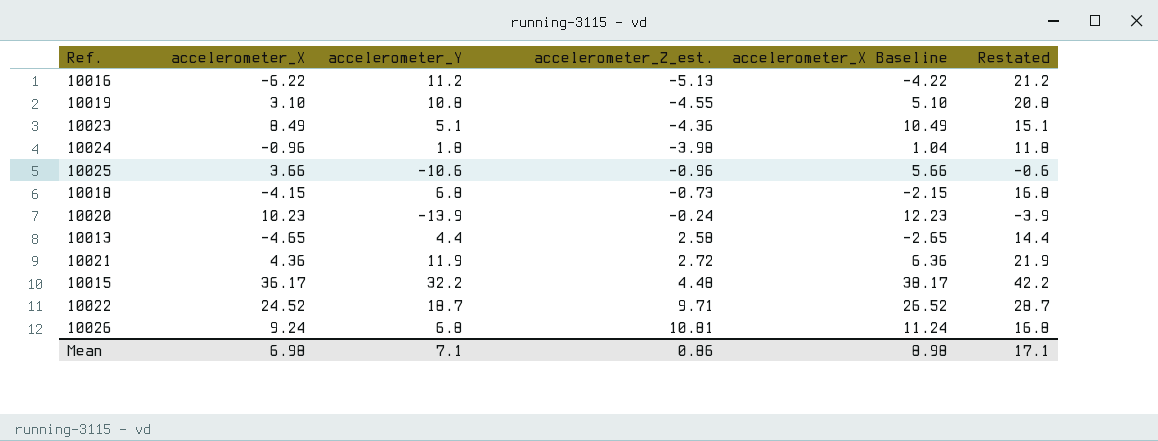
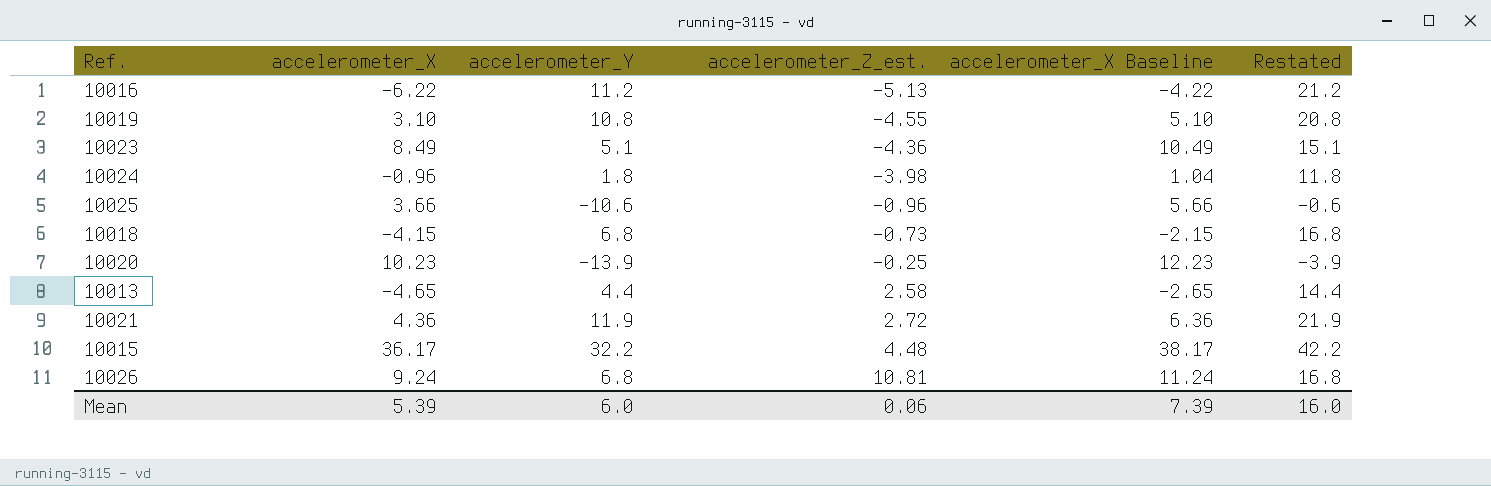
row 10022: 24.52 | 18.7 | 9.71 | 26.52 | 28.7 -> none
10020 | accelerometer_Z_est.: -0.24 -> -0.25
Mean | accelerometer_X: 6.98 -> 5.39
Mean | accelerometer_Y: 7.1 -> 6.0
Mean | accelerometer_Z_est.: 0.86 -> 0.06
Mean | accelerometer_X Baseline: 8.98 -> 7.39
Mean | Restated: 17.1 -> 16.0

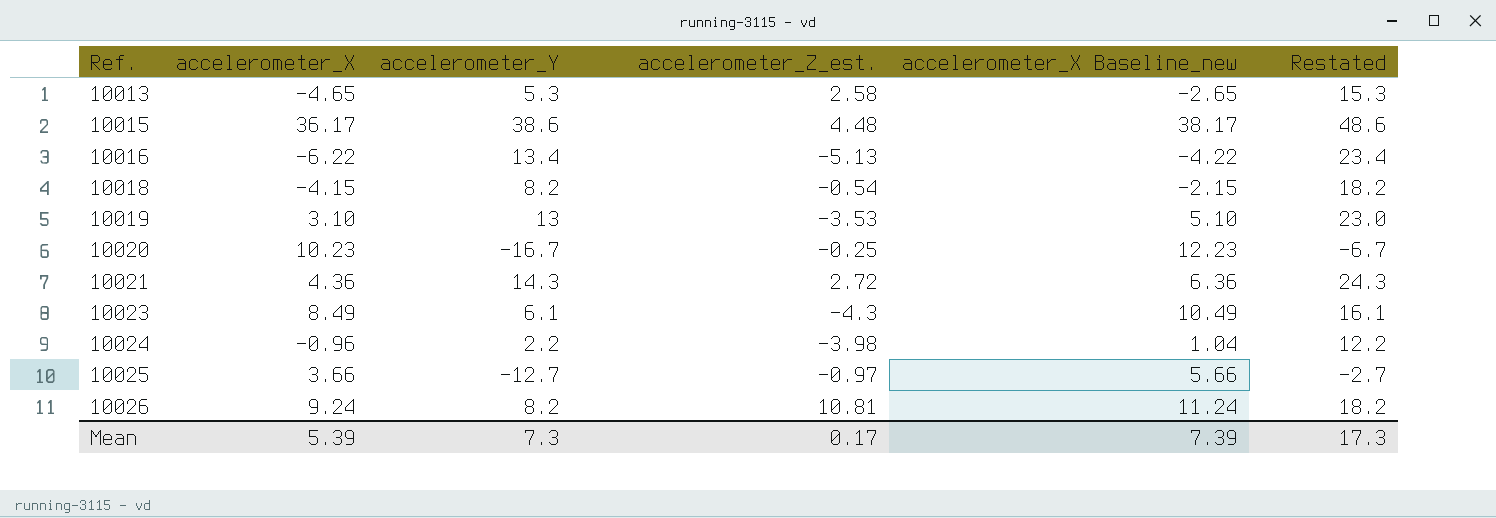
row order: accelerometer_Z_est. ascending -> Ref. ascending
column name: accelerometer_X Baseline -> accelerometer_X Baseline_new
10013 | accelerometer_Y: 4.4 -> 5.3
10013 | Restated: 14.4 -> 15.3
10015 | accelerometer_Y: 32.2 -> 38.6
10015 | Restated: 42.2 -> 48.6
10016 | accelerometer_Y: 11.2 -> 13.4
10016 | Restated: 21.2 -> 23.4
10018 | accelerometer_Y: 6.8 -> 8.2
10018 | accelerometer_Z_est.: -0.73 -> -0.54
10018 | Restated: 16.8 -> 18.2
10019 | accelerometer_Y: 10.8 -> 13
10019 | accelerometer_Z_est.: -4.55 -> -3.53
10019 | Restated: 20.8 -> 23.0
10020 | accelerometer_Y: -13.9 -> -16.7
10020 | Restated: -3.9 -> -6.7
10021 | accelerometer_Y: 11.9 -> 14.3
10021 | Restated: 21.9 -> 24.3
10023 | accelerometer_Y: 5.1 -> 6.1
10023 | accelerometer_Z_est.: -4.36 -> -4.3
10023 | Restated: 15.1 -> 16.1
10024 | accelerometer_Y: 1.8 -> 2.2
10024 | Restated: 11.8 -> 12.2
10025 | accelerometer_Y: -10.6 -> -12.7
10025 | accelerometer_Z_est.: -0.96 -> -0.97
10025 | Restated: -0.6 -> -2.7
10026 | accelerometer_Y: 6.8 -> 8.2
10026 | Restated: 16.8 -> 18.2
Mean | accelerometer_Y: 6.0 -> 7.3
Mean | accelerometer_Z_est.: 0.06 -> 0.17
Mean | Restated: 16.0 -> 17.3

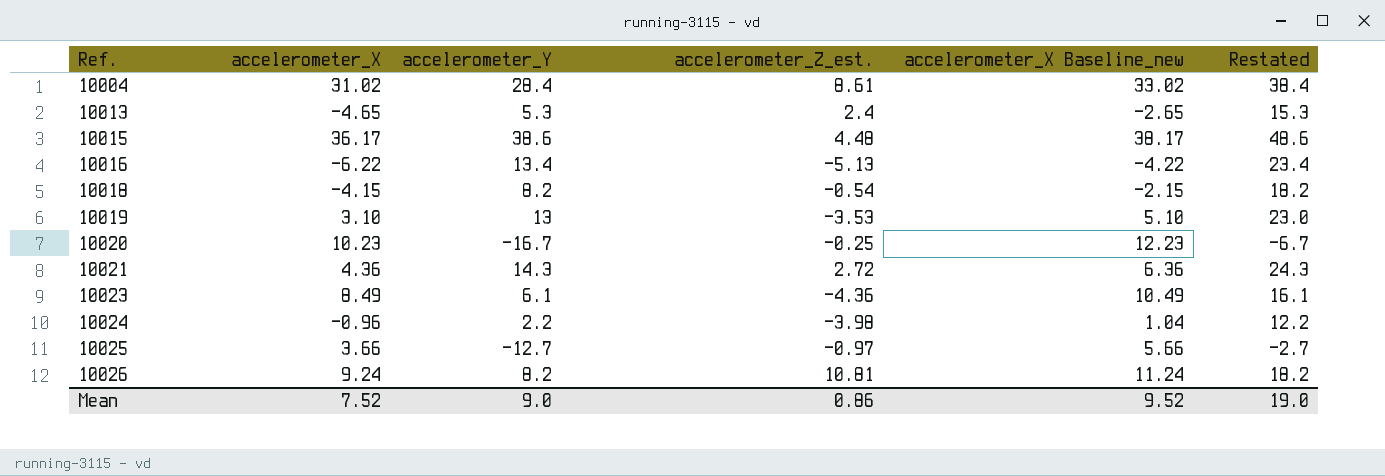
row 10004: none -> 31.02 | 28.4 | 8.61 | 33.02 | 38.4
10013 | accelerometer_Z_est.: 2.58 -> 2.4
10023 | accelerometer_Z_est.: -4.3 -> -4.36
Mean | accelerometer_X: 5.39 -> 7.52
Mean | accelerometer_Y: 7.3 -> 9.0
Mean | accelerometer_Z_est.: 0.17 -> 0.86
Mean | accelerometer_X Baseline_new: 7.39 -> 9.52
Mean | Restated: 17.3 -> 19.0

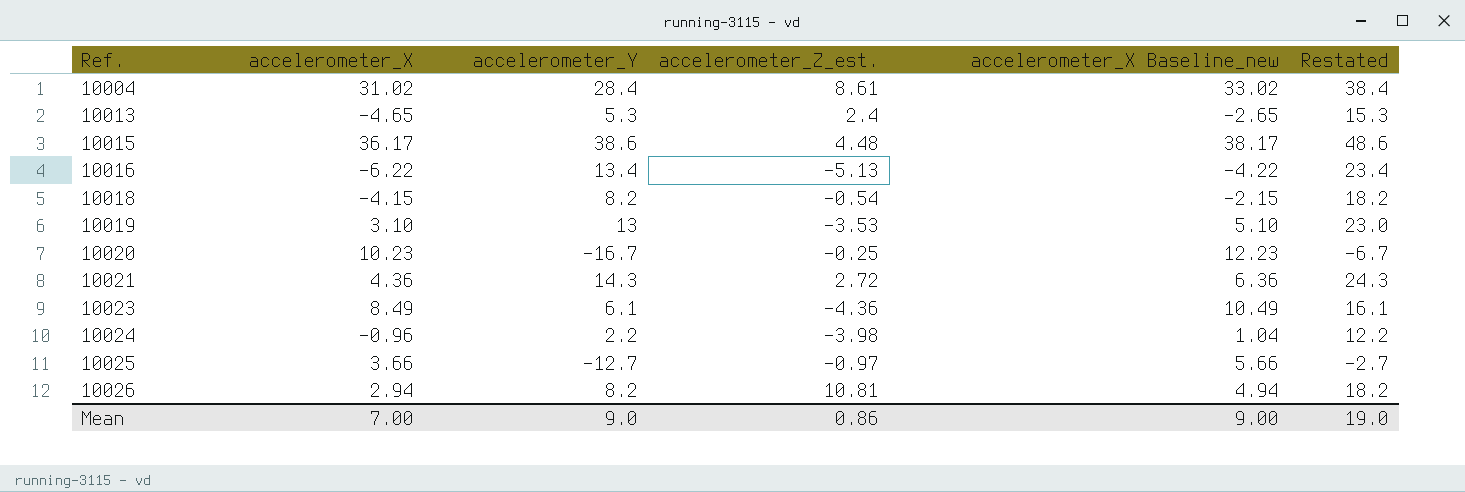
10026 | accelerometer_X: 9.24 -> 2.94
10026 | accelerometer_X Baseline_new: 11.24 -> 4.94
Mean | accelerometer_X: 7.52 -> 7.00
Mean | accelerometer_X Baseline_new: 9.52 -> 9.00

